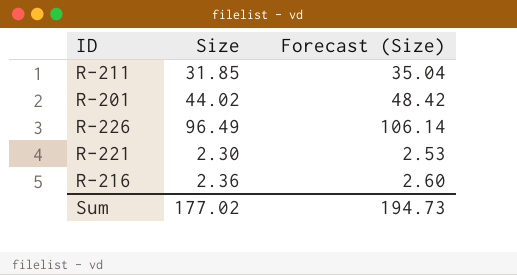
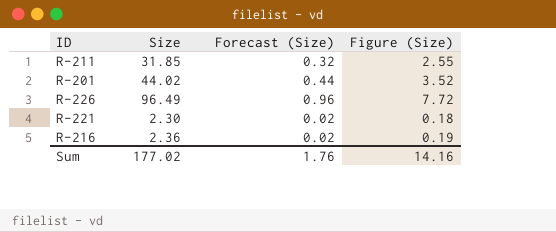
column Forecast (Size) | formula: [Size] * 1.1 -> [Size] * 0.01
column Figure (Size) | formula: none -> [Size] * 0.08
Sum | Forecast (Size): 194.73 -> 1.76

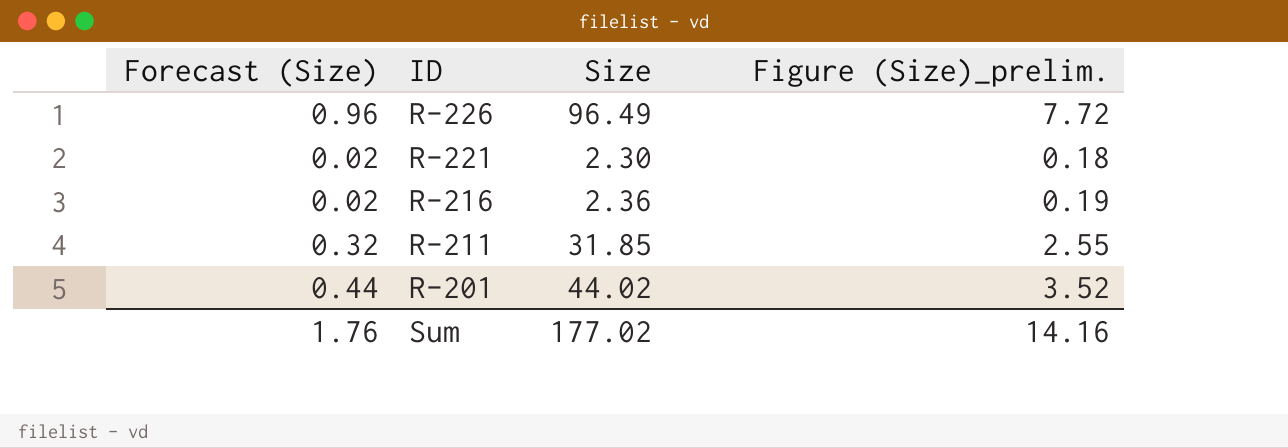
row order: none -> ID descending
column Forecast (Size) | position: 3 -> 1
column name: Figure (Size) -> Figure (Size)_prelim.

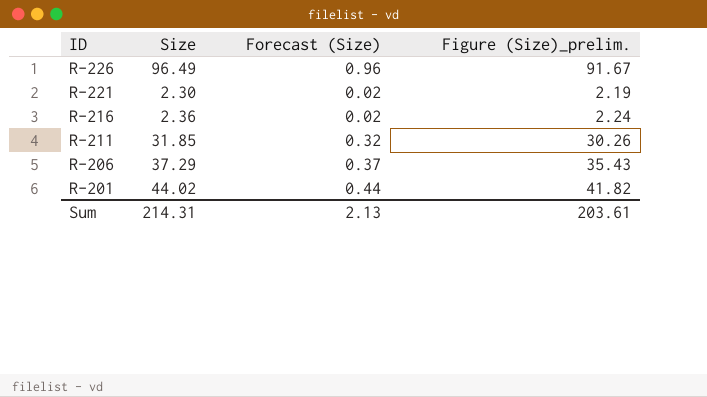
column Forecast (Size) | position: 1 -> 3
column Figure (Size)_prelim. | formula: [Size] * 0.08 -> [Size] * 0.95
row R-206: none -> 37.29 | 0.37 | 35.43
Sum | Size: 177.02 -> 214.31
Sum | Forecast (Size): 1.76 -> 2.13
Sum | Figure (Size)_prelim.: 14.16 -> 203.61

